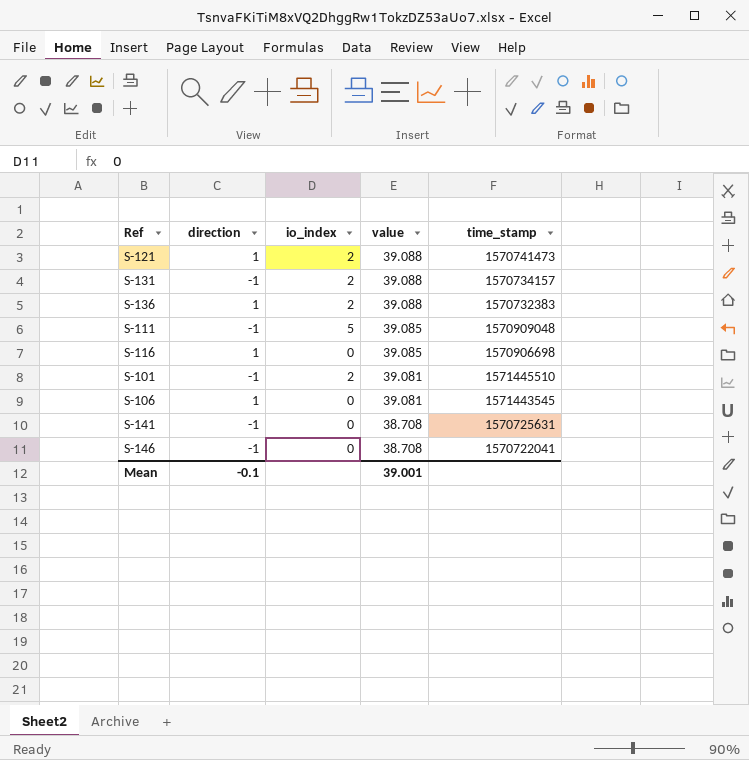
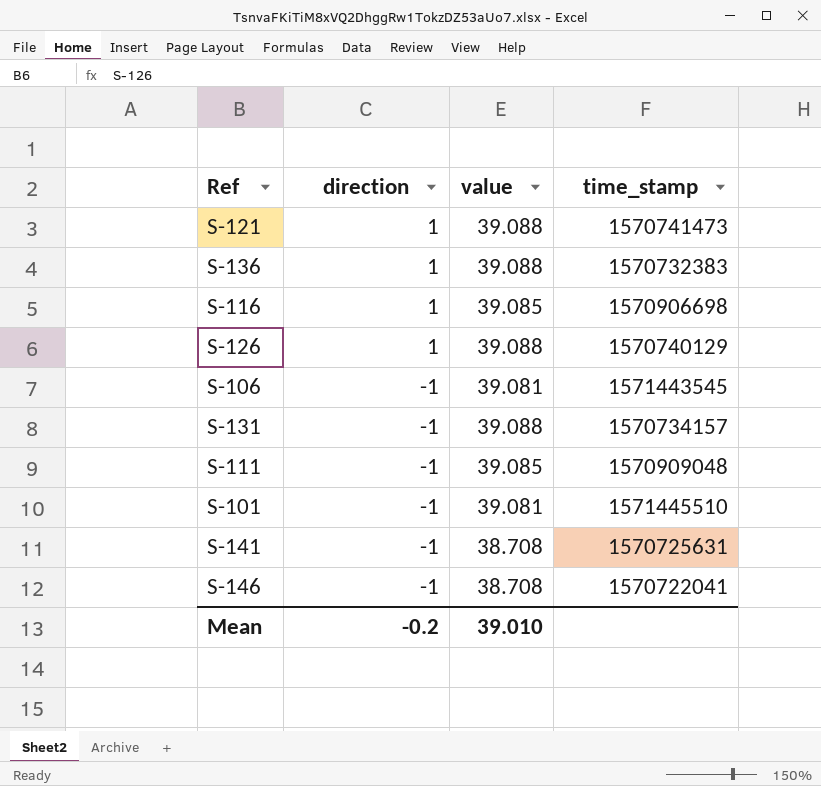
row order: value descending -> direction descending
column io_index | position: 3 -> none
row S-126: none -> 1 | 39.088 | 1570740129
S-106 | direction: 1 -> -1
Mean | direction: -0.1 -> -0.2
Mean | value: 39.001 -> 39.010

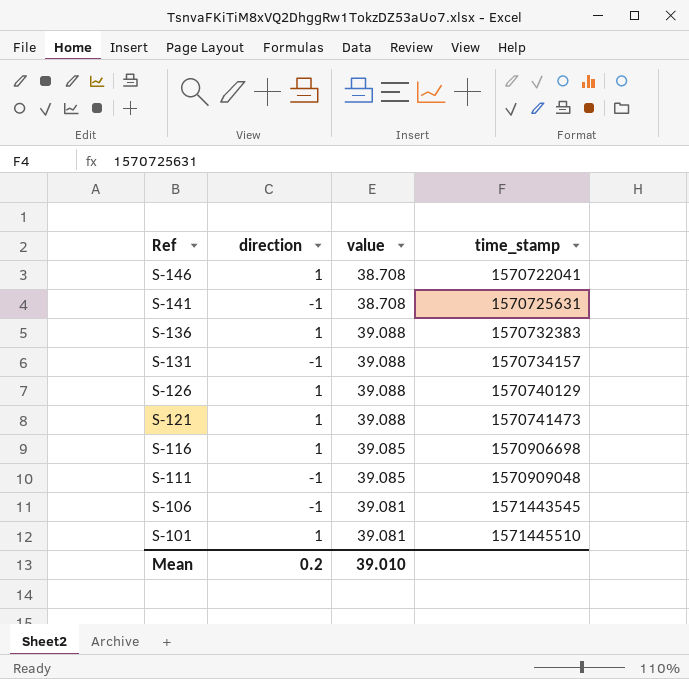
row order: direction descending -> Ref descending
S-146 | direction: -1 -> 1
S-101 | direction: -1 -> 1
Mean | direction: -0.2 -> 0.2

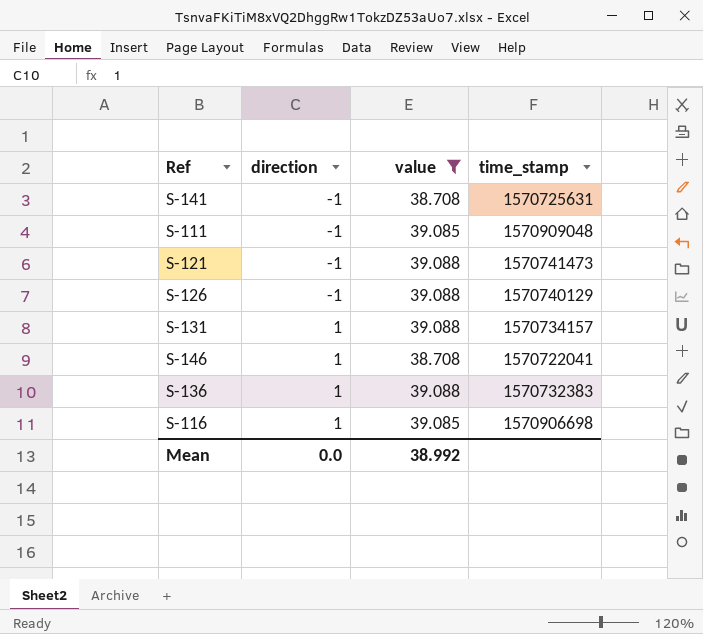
filter: none -> value != 39.081
row order: Ref descending -> direction ascending
S-121 | direction: 1 -> -1
S-126 | direction: 1 -> -1
S-131 | direction: -1 -> 1
Mean | direction: 0.2 -> 0.0
Mean | value: 39.010 -> 38.992

